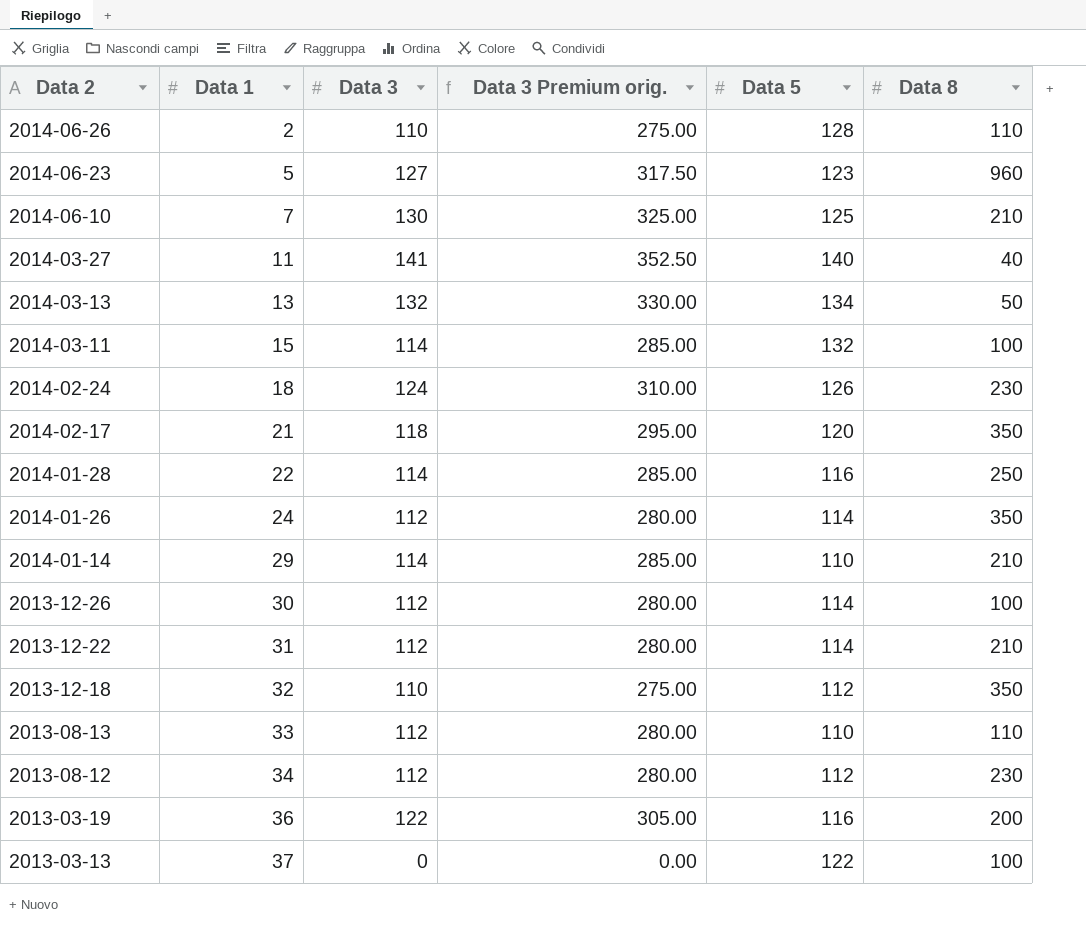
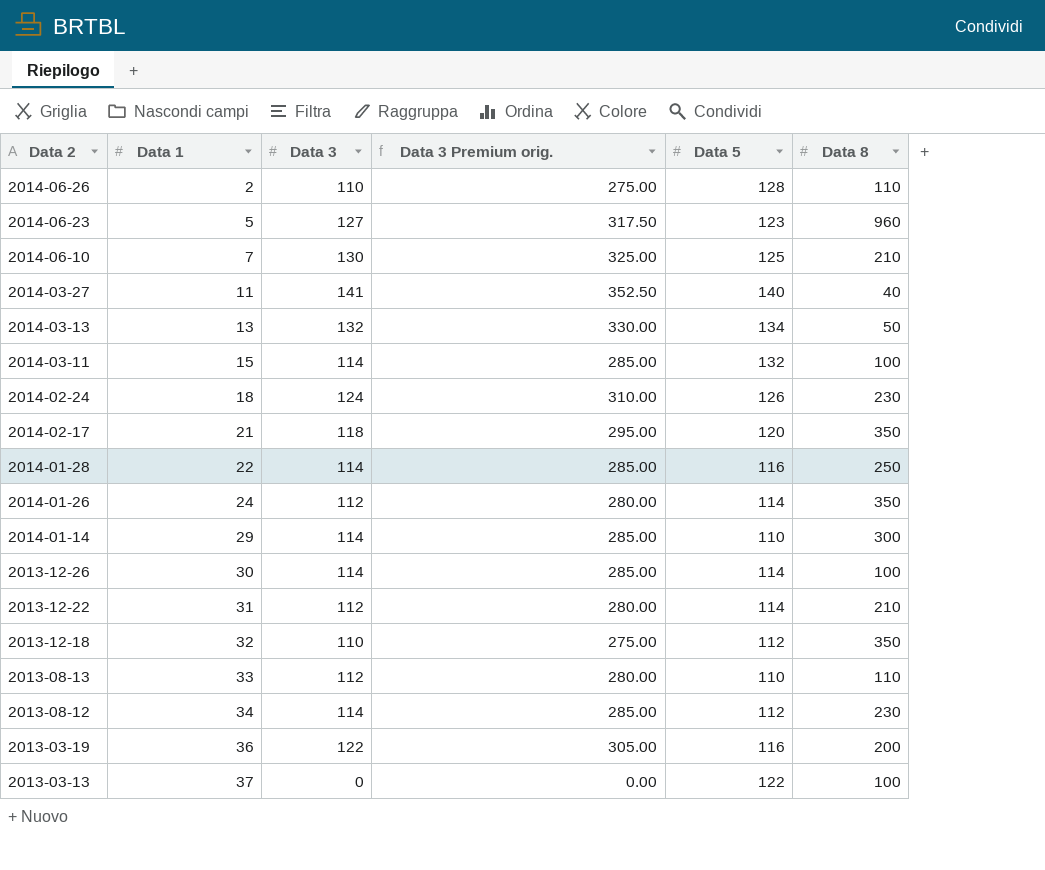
2014-01-14 | Data 8: 210 -> 300
2013-12-26 | Data 3: 112 -> 114
2013-12-26 | Data 3 Premium orig.: 280.00 -> 285.00
2013-08-12 | Data 3: 112 -> 114
2013-08-12 | Data 3 Premium orig.: 280.00 -> 285.00

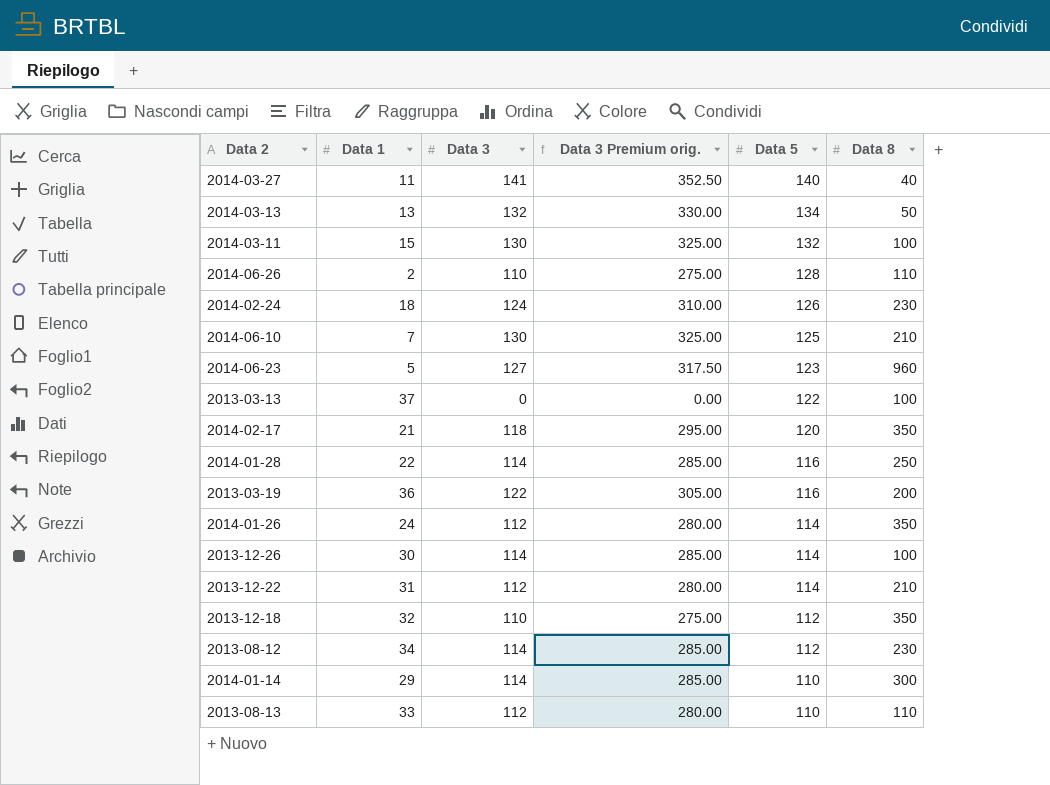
row order: Data 2 descending -> Data 5 descending
2014-03-11 | Data 3: 114 -> 130
2014-03-11 | Data 3 Premium orig.: 285.00 -> 325.00

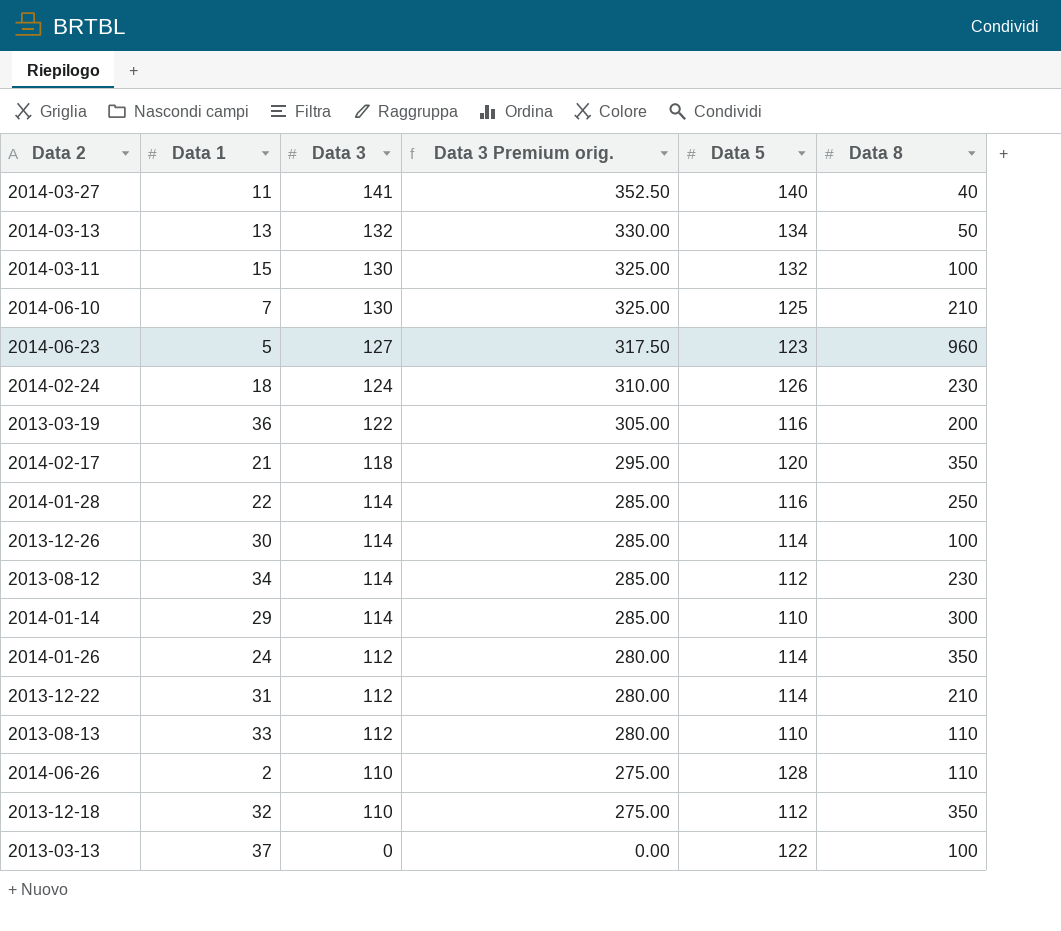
row order: Data 5 descending -> Data 3 descending

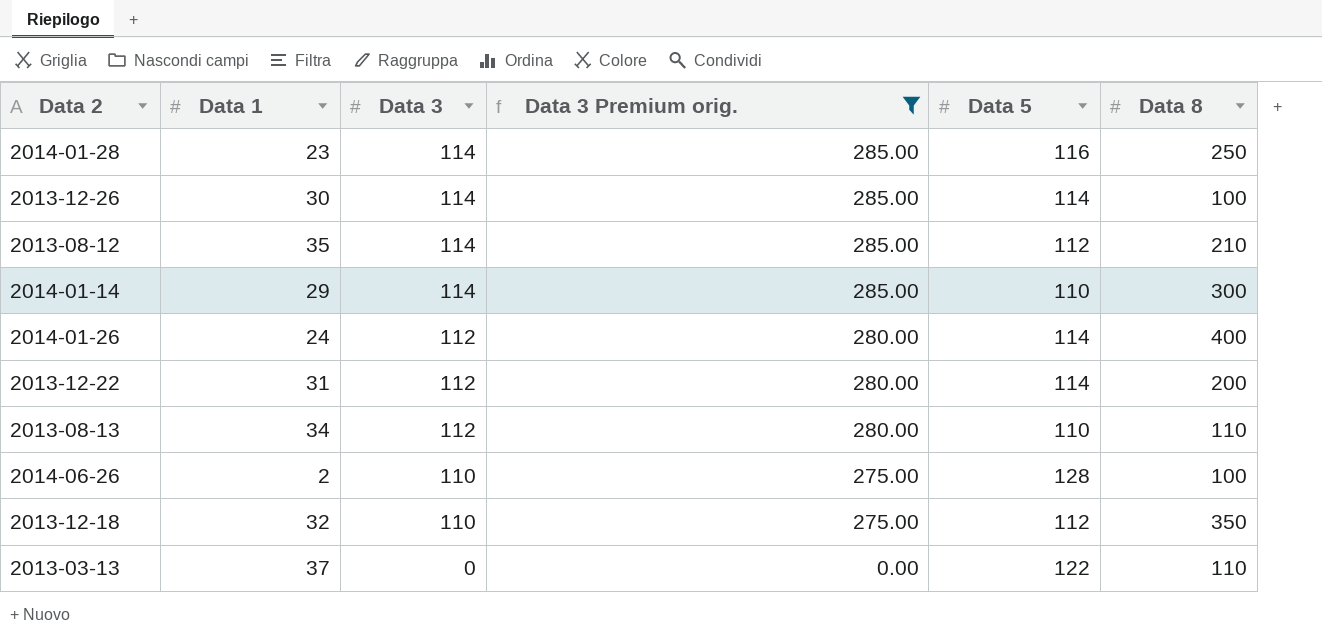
filter: none -> Data 3 Premium orig. <= 285.00
2014-01-28 | Data 1: 22 -> 23
2013-08-12 | Data 1: 34 -> 35
2013-08-12 | Data 8: 230 -> 210
2014-01-26 | Data 8: 350 -> 400
2013-12-22 | Data 8: 210 -> 200
2013-08-13 | Data 1: 33 -> 34
2014-06-26 | Data 8: 110 -> 100
2013-03-13 | Data 8: 100 -> 110

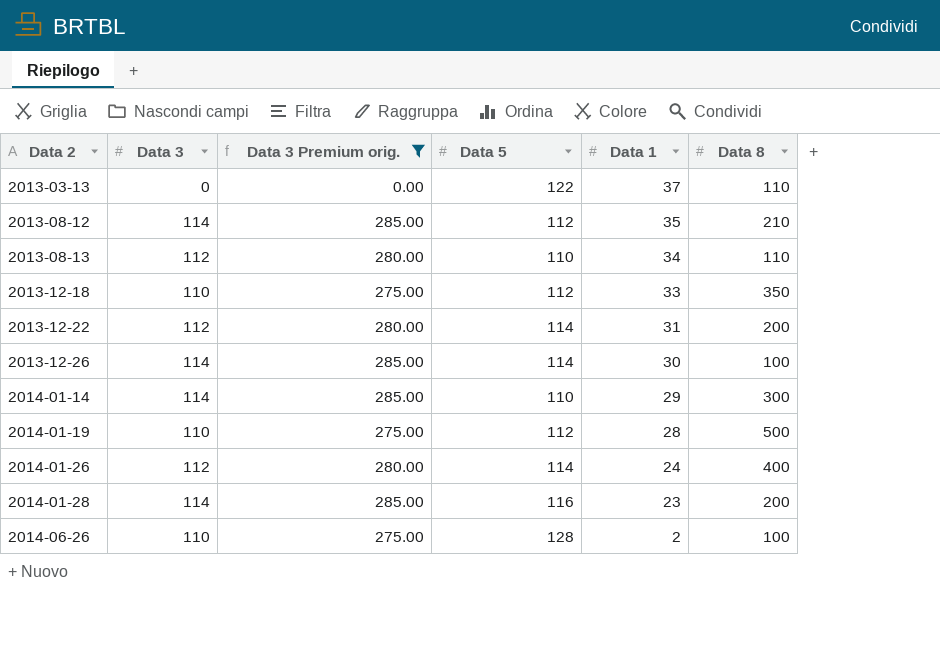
row order: Data 3 descending -> Data 2 ascending
column Data 1 | position: 2 -> 5
2013-12-18 | Data 1: 32 -> 33
row 2014-01-19: none -> 110 | 275.00 | 112 | 28 | 500
2014-01-28 | Data 8: 250 -> 200

